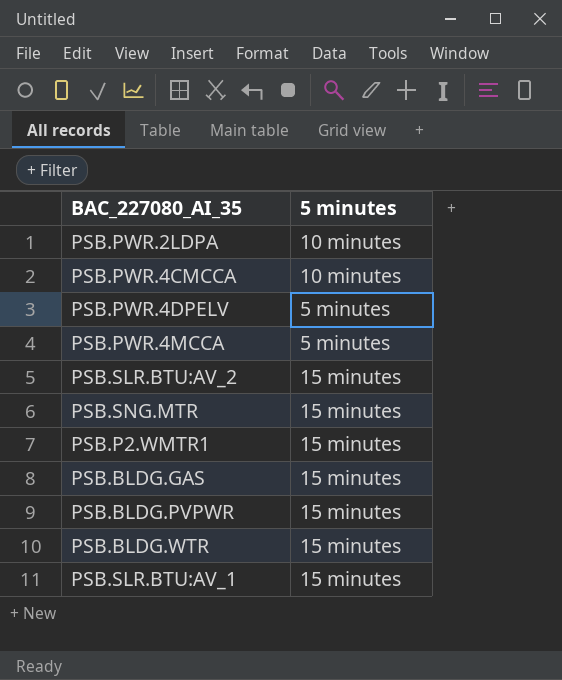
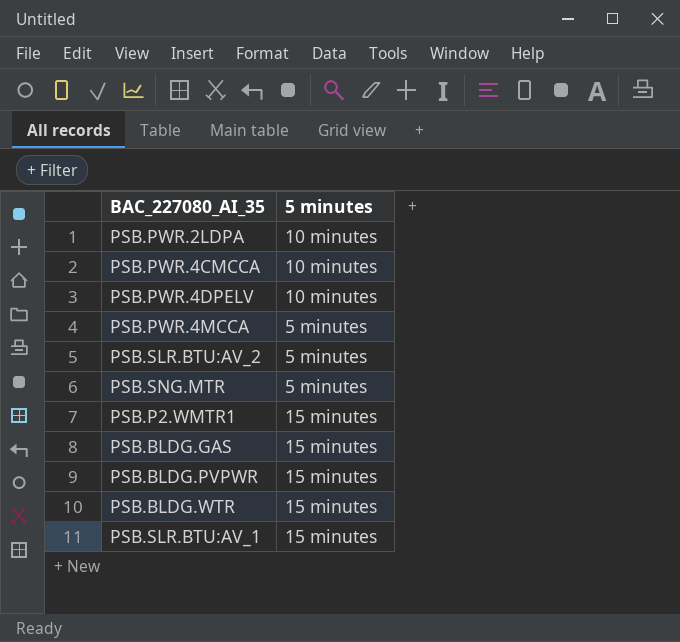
PSB.PWR.4DPELV | 5 minutes: 5 minutes -> 10 minutes
PSB.SLR.BTU:AV_2 | 5 minutes: 15 minutes -> 5 minutes
PSB.SNG.MTR | 5 minutes: 15 minutes -> 5 minutes

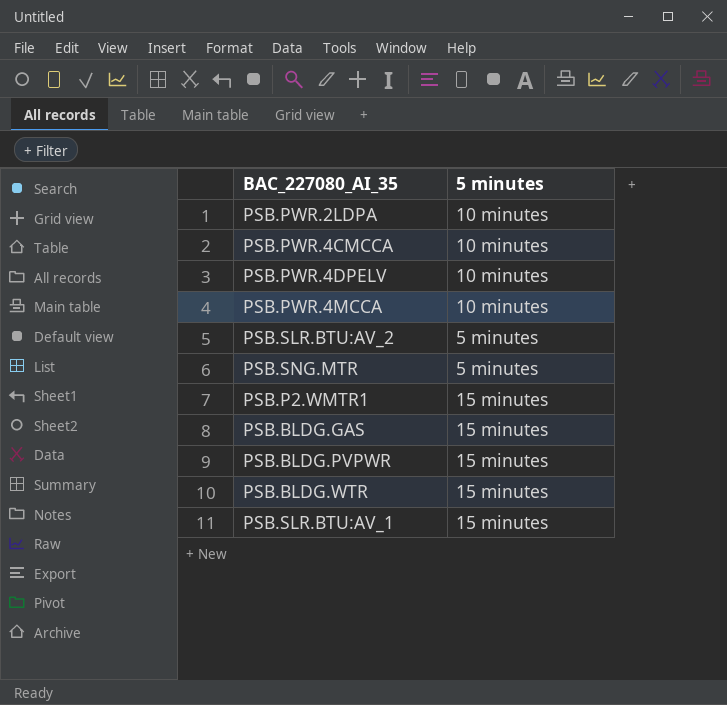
PSB.PWR.4MCCA | 5 minutes: 5 minutes -> 10 minutes

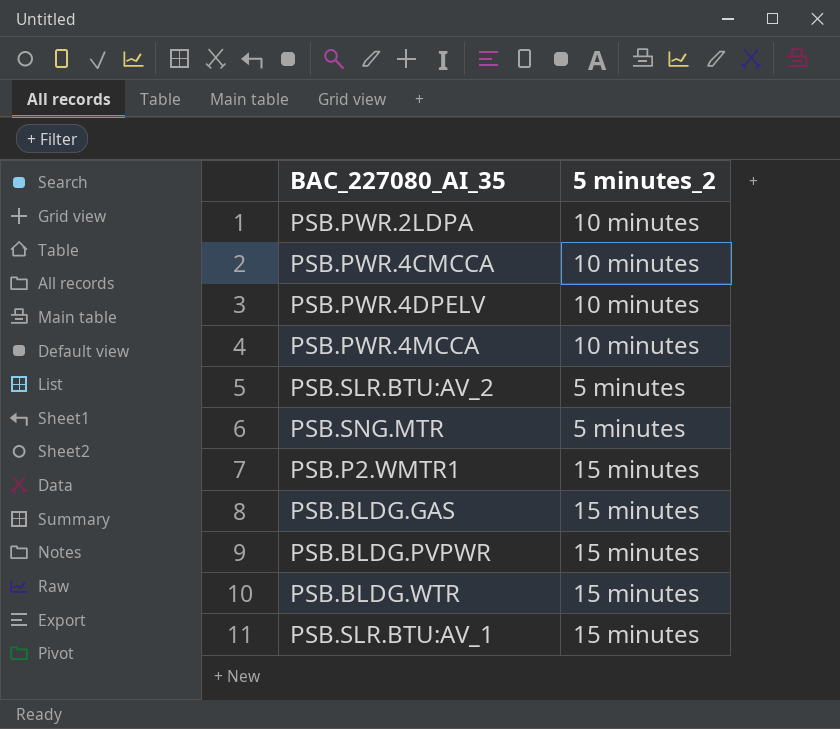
column name: 5 minutes -> 5 minutes_2

